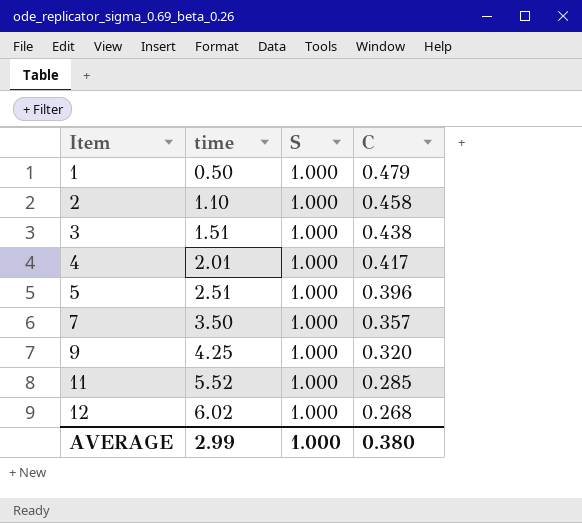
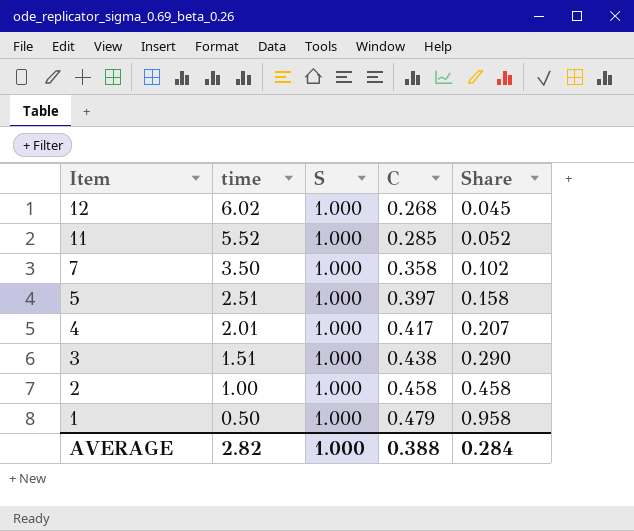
row order: Item ascending -> Item descending
column Share | formula: none -> [C] / [time]
row 9: 4.25 | 1.000 | 0.320 -> none
7 | C: 0.357 -> 0.358
5 | C: 0.396 -> 0.397
2 | time: 1.10 -> 1.00
AVERAGE | time: 2.99 -> 2.82
AVERAGE | C: 0.380 -> 0.388

